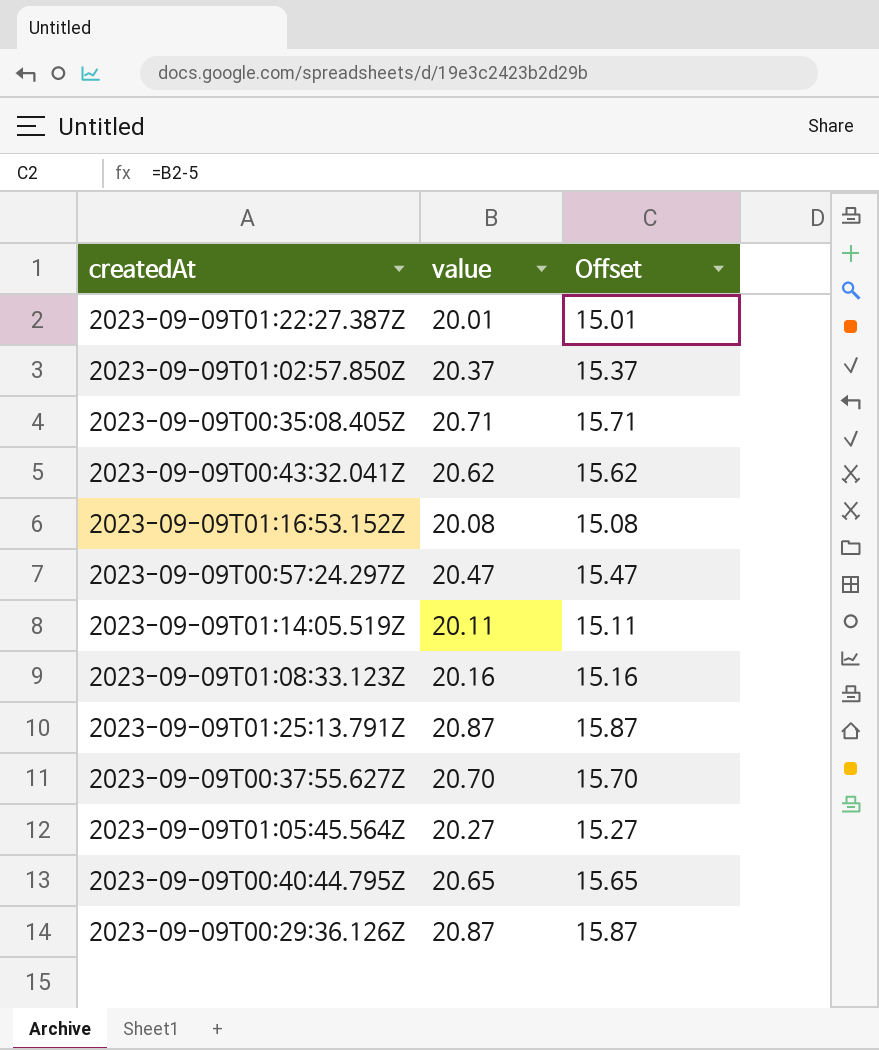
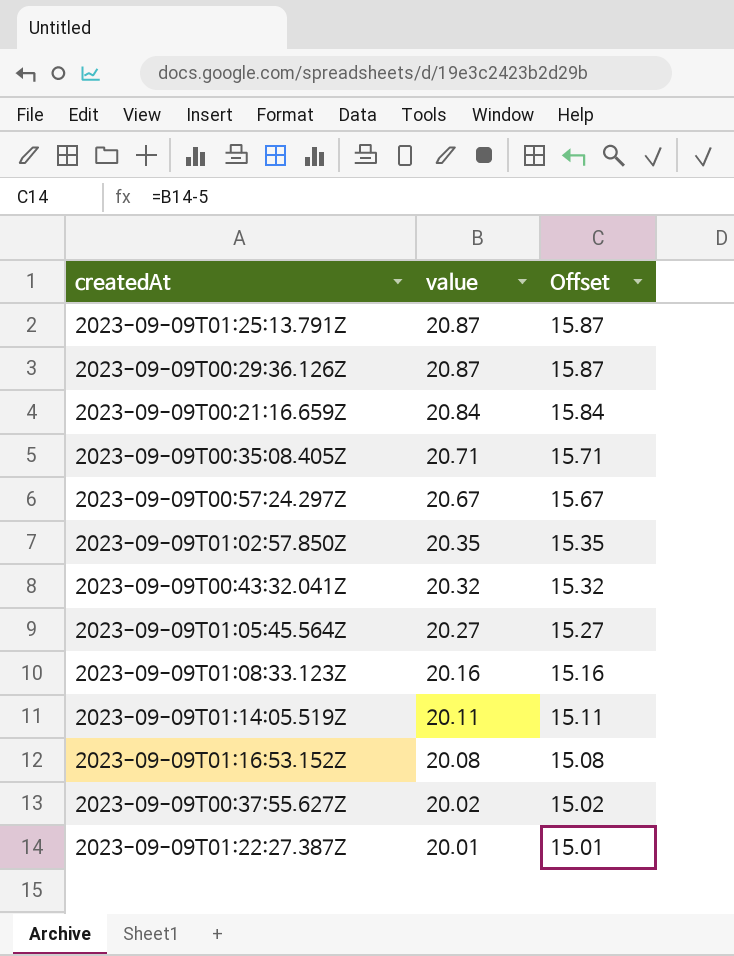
row order: none -> value descending
row 2023-09-09T00:40:44.795Z: 20.65 | 15.65 -> none
row 2023-09-09T00:21:16.659Z: none -> 20.84 | 15.84
2023-09-09T00:57:24.297Z | value: 20.47 -> 20.67
2023-09-09T00:57:24.297Z | Offset: 15.47 -> 15.67
2023-09-09T01:02:57.850Z | value: 20.37 -> 20.35
2023-09-09T01:02:57.850Z | Offset: 15.37 -> 15.35
2023-09-09T00:43:32.041Z | value: 20.62 -> 20.32
2023-09-09T00:43:32.041Z | Offset: 15.62 -> 15.32
2023-09-09T00:37:55.627Z | value: 20.70 -> 20.02
2023-09-09T00:37:55.627Z | Offset: 15.70 -> 15.02

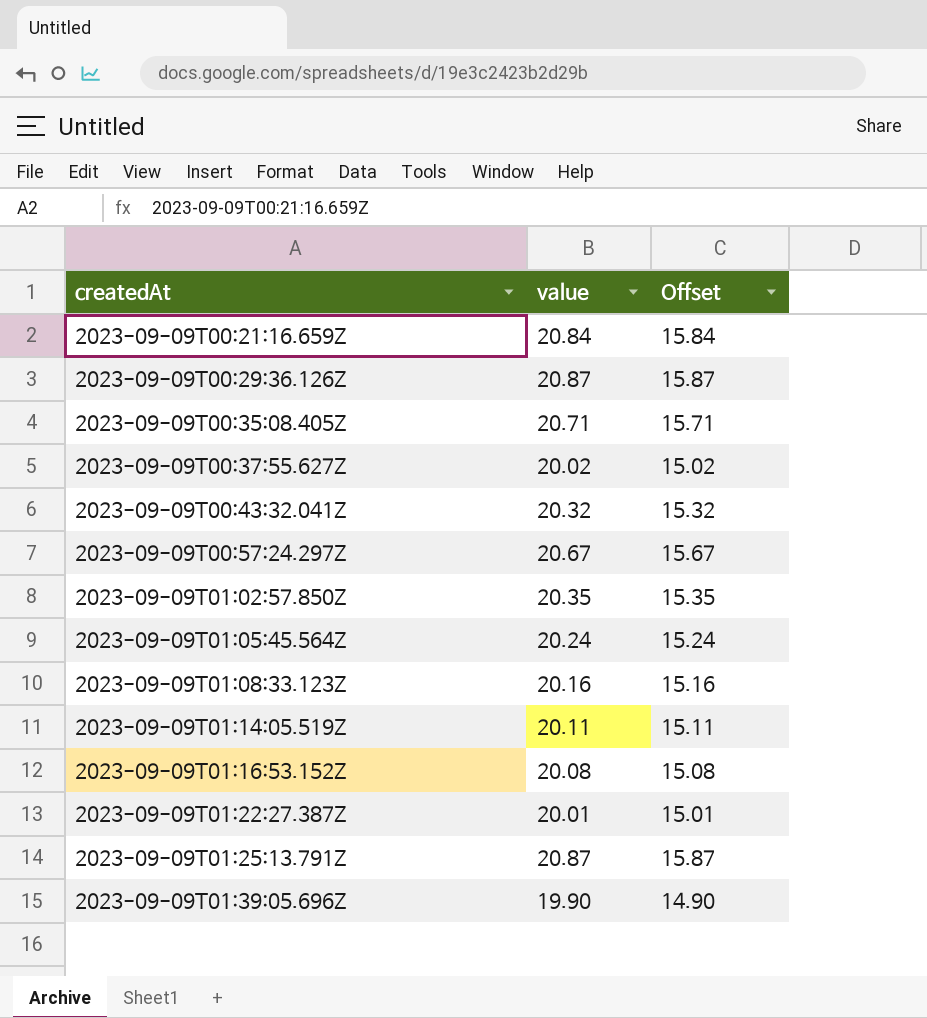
row order: value descending -> createdAt ascending
2023-09-09T01:05:45.564Z | value: 20.27 -> 20.24
2023-09-09T01:05:45.564Z | Offset: 15.27 -> 15.24
row 2023-09-09T01:39:05.696Z: none -> 19.90 | 14.90

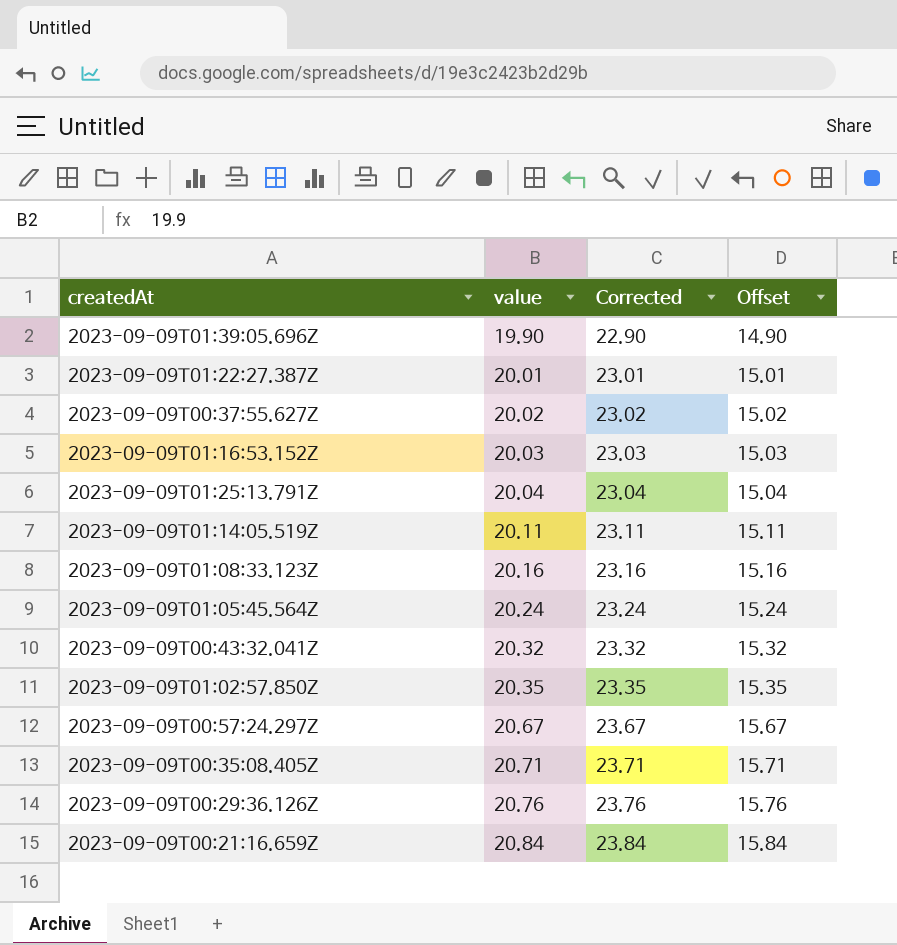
row order: createdAt ascending -> value ascending
column Corrected | formula: none -> [value] + 3
2023-09-09T01:16:53.152Z | value: 20.08 -> 20.03
2023-09-09T01:16:53.152Z | Offset: 15.08 -> 15.03
2023-09-09T01:25:13.791Z | value: 20.87 -> 20.04
2023-09-09T01:25:13.791Z | Offset: 15.87 -> 15.04
2023-09-09T00:29:36.126Z | value: 20.87 -> 20.76
2023-09-09T00:29:36.126Z | Offset: 15.87 -> 15.76

